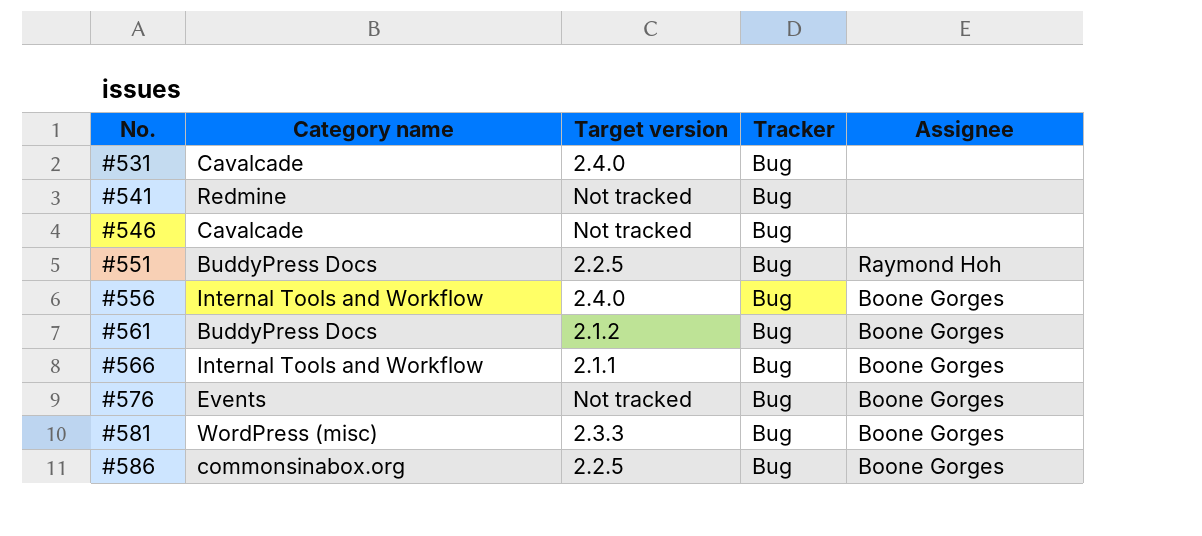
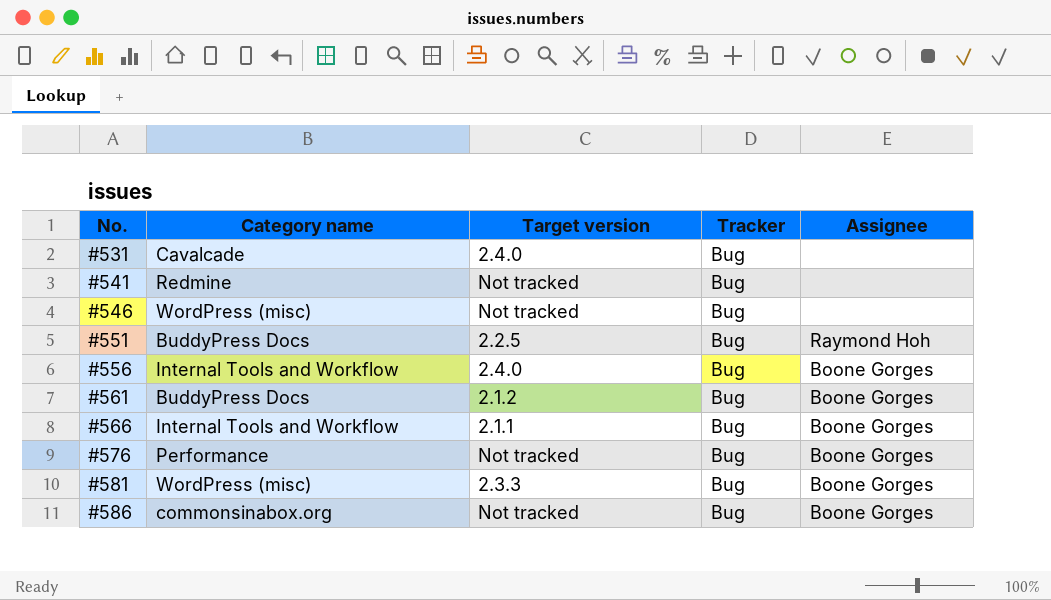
#546 | Category name: Cavalcade -> WordPress (misc)
#576 | Category name: Events -> Performance
#586 | Target version: 2.2.5 -> Not tracked

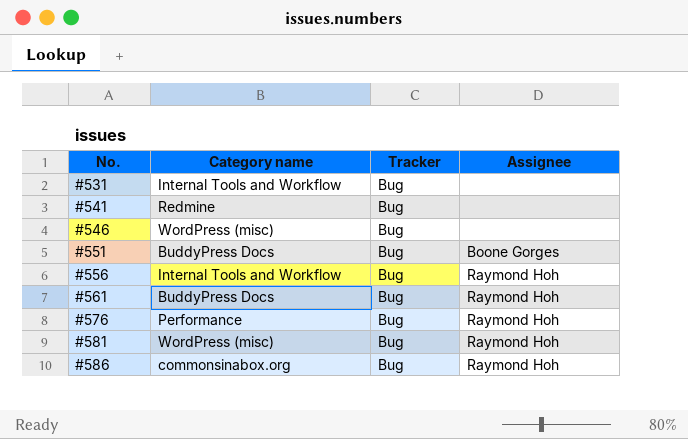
column Target version | position: 3 -> none
row #566: Internal Tools and Workflow | 2.1.1 | Bug | Boone Gorges -> none
#531 | Category name: Cavalcade -> Internal Tools and Workflow
#551 | Assignee: Raymond Hoh -> Boone Gorges
#556 | Assignee: Boone Gorges -> Raymond Hoh
#561 | Assignee: Boone Gorges -> Raymond Hoh
#576 | Assignee: Boone Gorges -> Raymond Hoh
#581 | Assignee: Boone Gorges -> Raymond Hoh
#586 | Assignee: Boone Gorges -> Raymond Hoh

